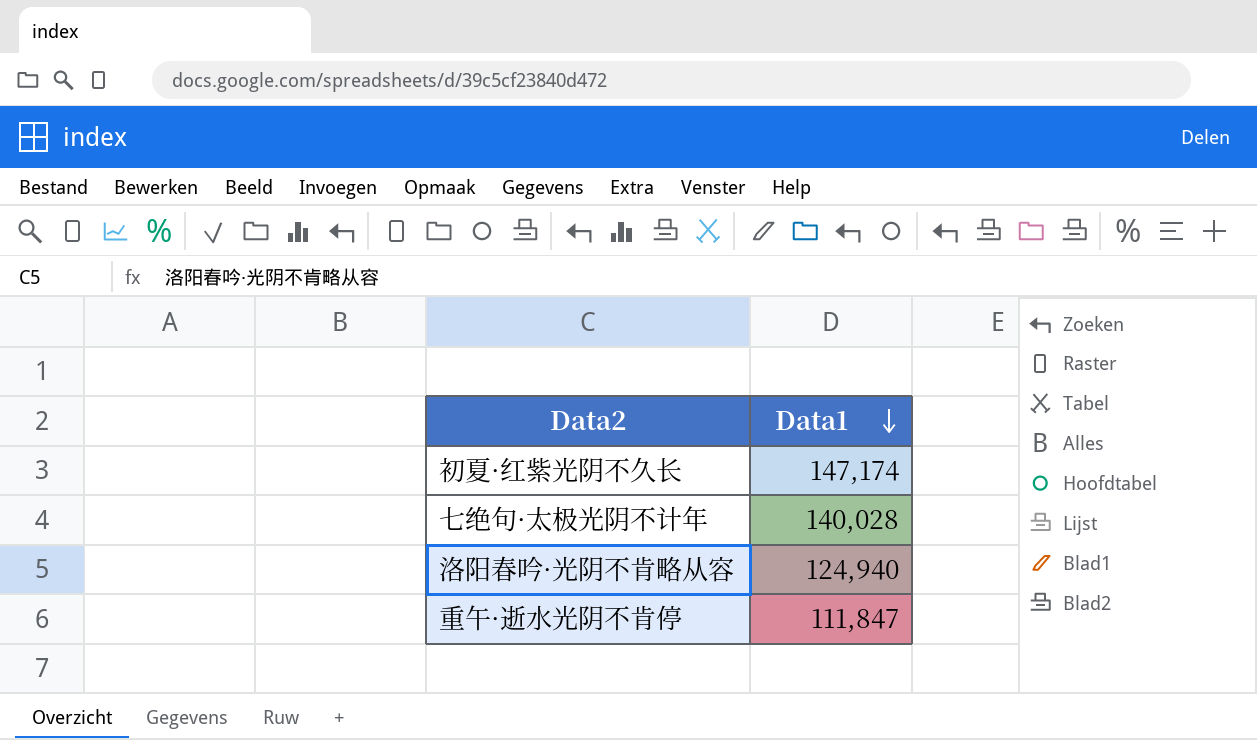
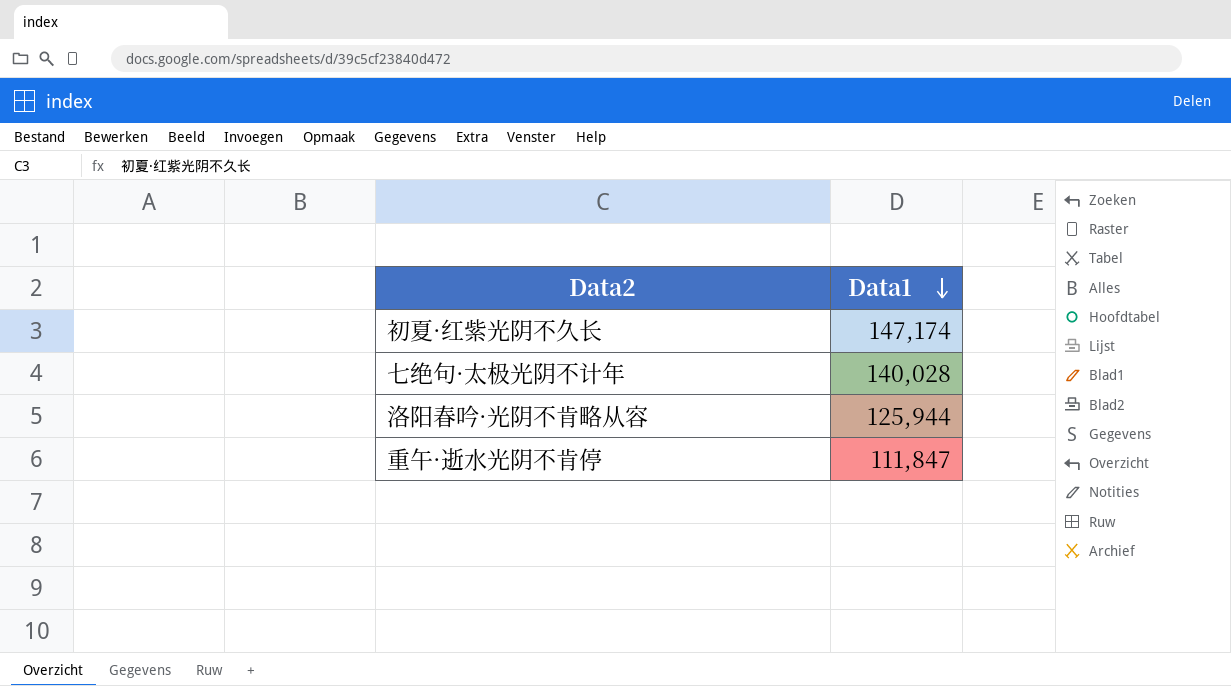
洛阳春吟·光阴不肯略从容 | Data1: 124,940 -> 125,944

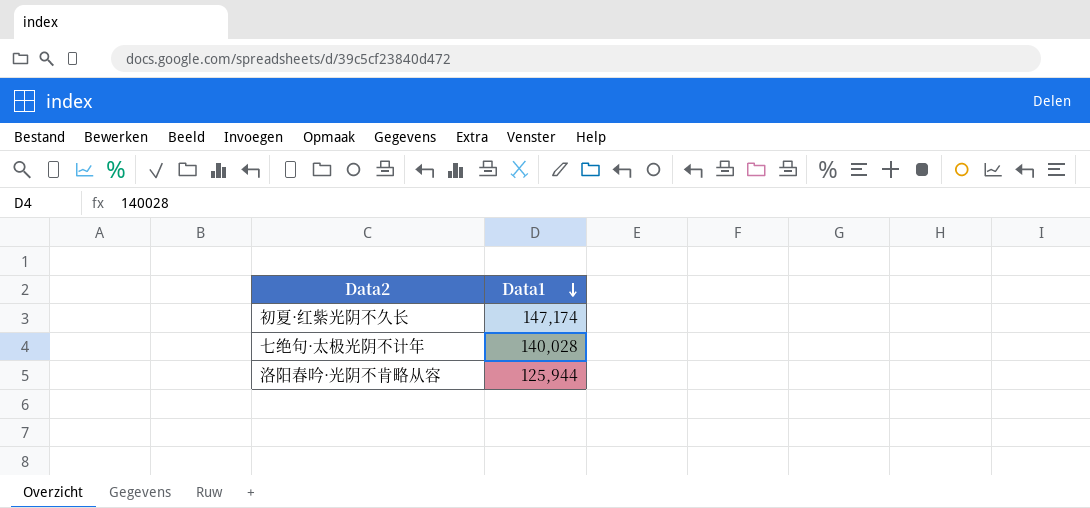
row 重午·逝水光阴不肯停: 111,847 -> none

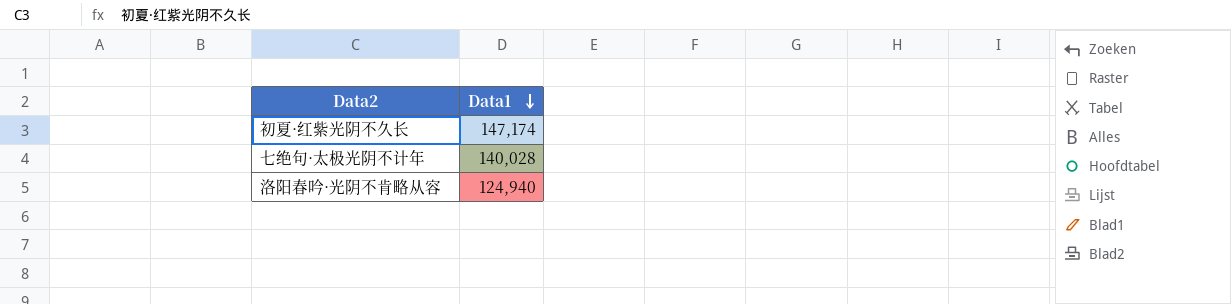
洛阳春吟·光阴不肯略从容 | Data1: 125,944 -> 124,940

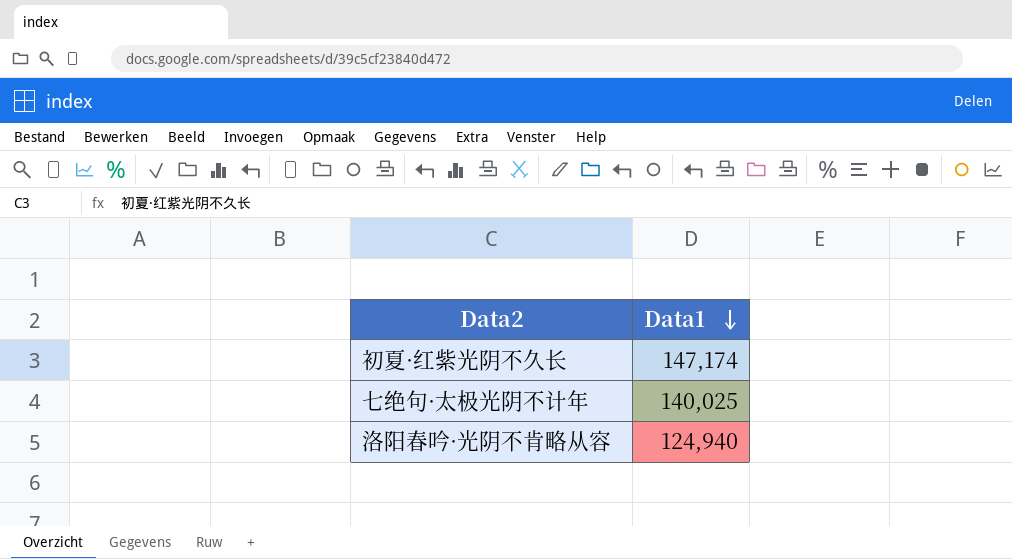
七绝句·太极光阴不计年 | Data1: 140,028 -> 140,025

